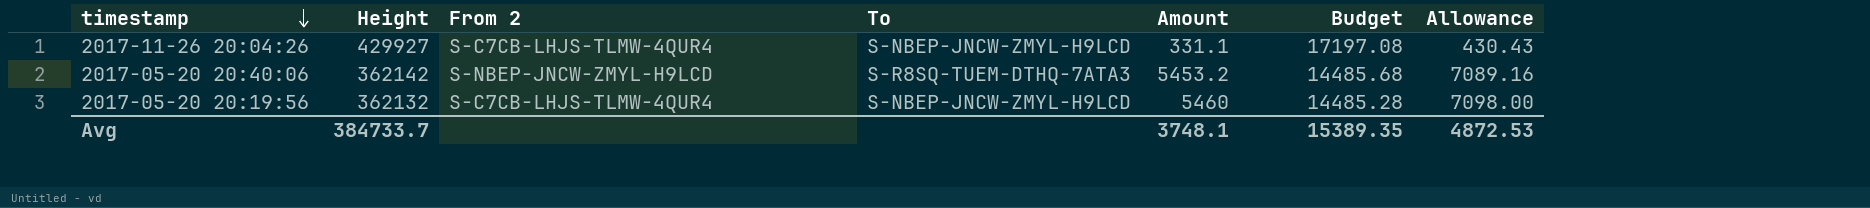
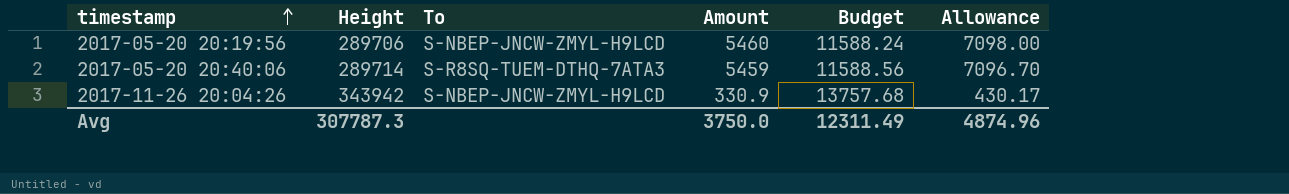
row order: timestamp descending -> timestamp ascending
column From 2 | position: 3 -> none
2017-05-20 20:19:56 | Height: 362132 -> 289706
2017-05-20 20:19:56 | Budget: 14485.28 -> 11588.24
2017-05-20 20:40:06 | Height: 362142 -> 289714
2017-05-20 20:40:06 | Amount: 5453.2 -> 5459
2017-05-20 20:40:06 | Budget: 14485.68 -> 11588.56
2017-05-20 20:40:06 | Allowance: 7089.16 -> 7096.70
2017-11-26 20:04:26 | Height: 429927 -> 343942
2017-11-26 20:04:26 | Amount: 331.1 -> 330.9
2017-11-26 20:04:26 | Budget: 17197.08 -> 13757.68
2017-11-26 20:04:26 | Allowance: 430.43 -> 430.17
Avg | Height: 384733.7 -> 307787.3
Avg | Amount: 3748.1 -> 3750.0
Avg | Budget: 15389.35 -> 12311.49
Avg | Allowance: 4872.53 -> 4874.96

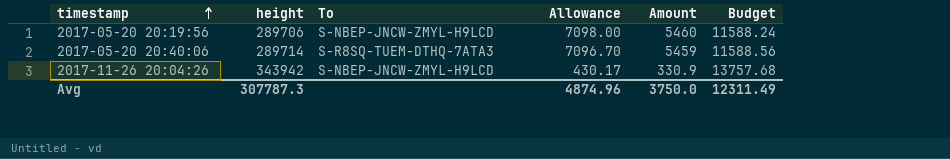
column name: Height -> height
column Allowance | position: 6 -> 4

